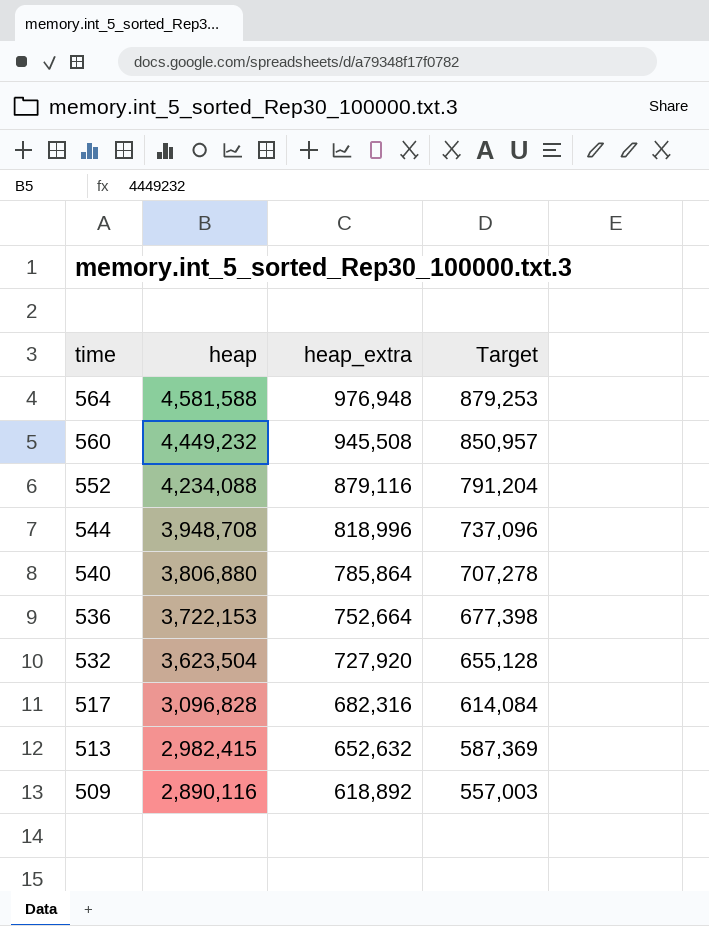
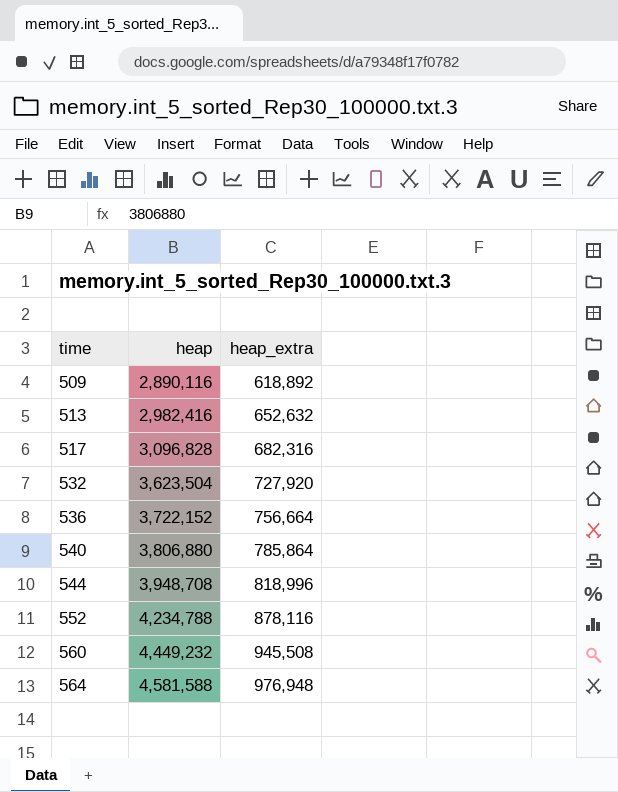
row order: time descending -> time ascending
column Target | formula: [heap_extra] * 0.9 -> none
513 | heap: 2,982,415 -> 2,982,416
536 | heap: 3,722,153 -> 3,722,152
536 | heap_extra: 752,664 -> 756,664
552 | heap: 4,234,088 -> 4,234,788
552 | heap_extra: 879,116 -> 878,116

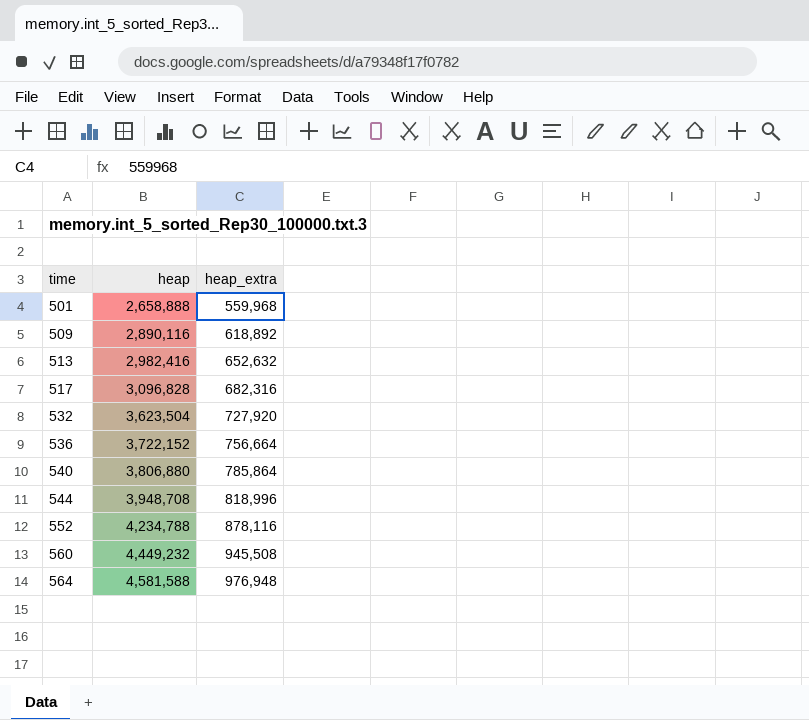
row 501: none -> 2,658,888 | 559,968

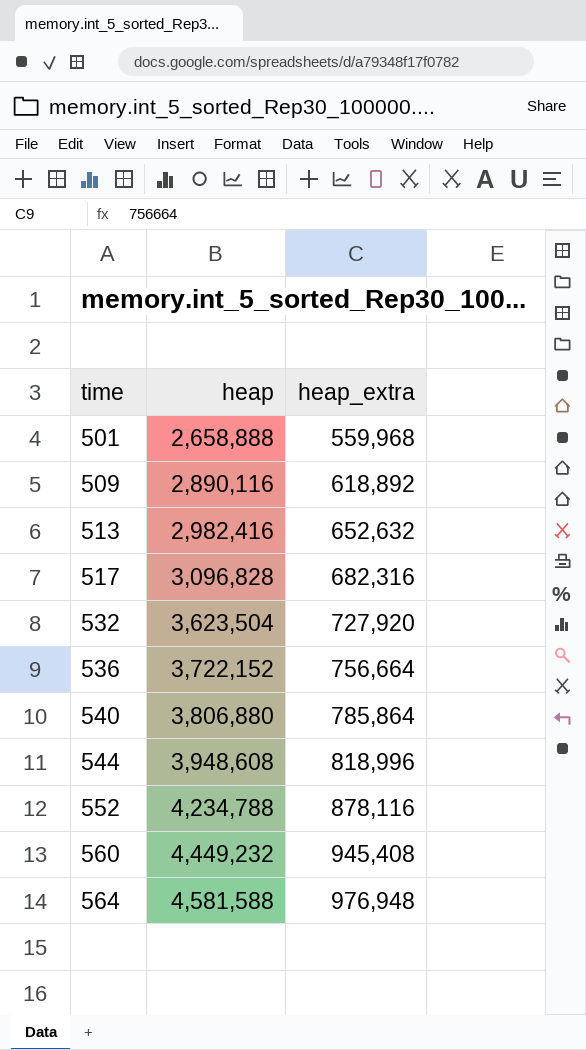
544 | heap: 3,948,708 -> 3,948,608
560 | heap_extra: 945,508 -> 945,408

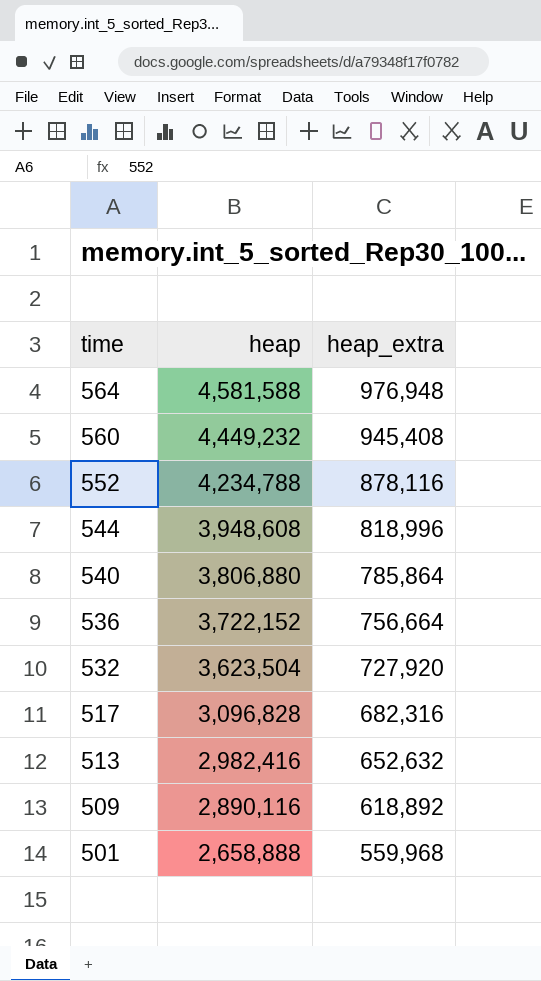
row order: time ascending -> time descending

